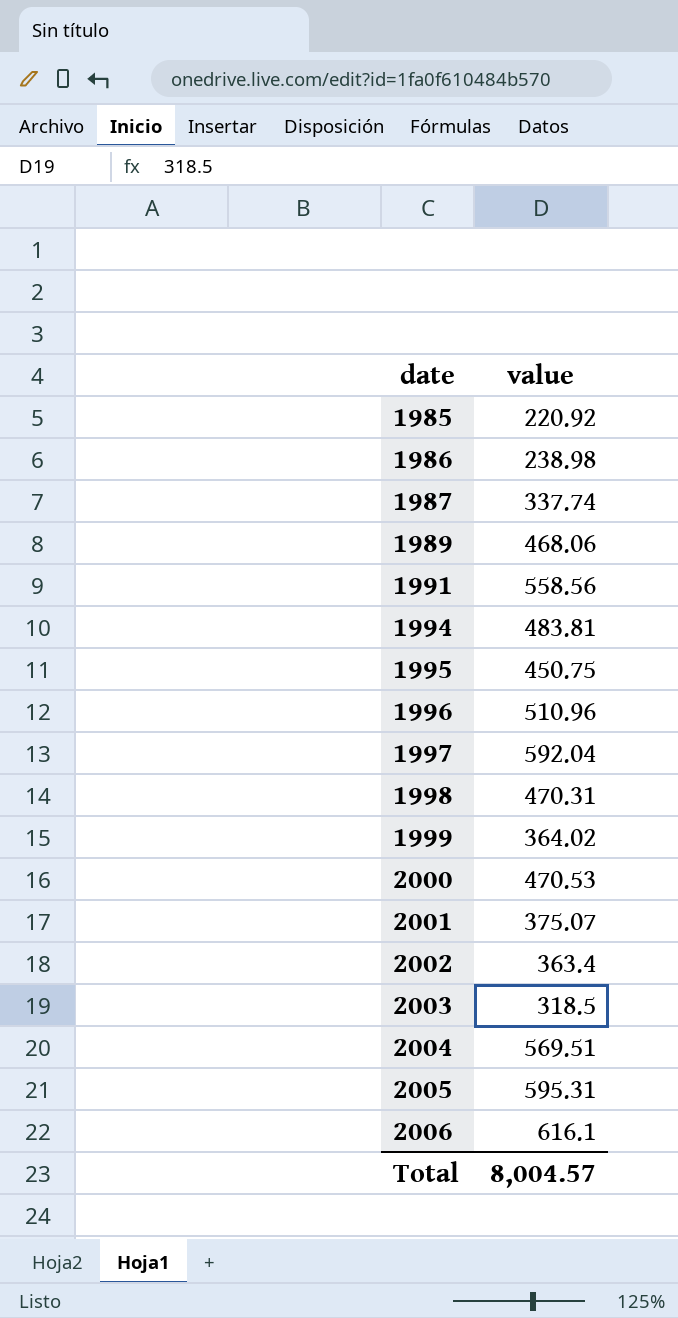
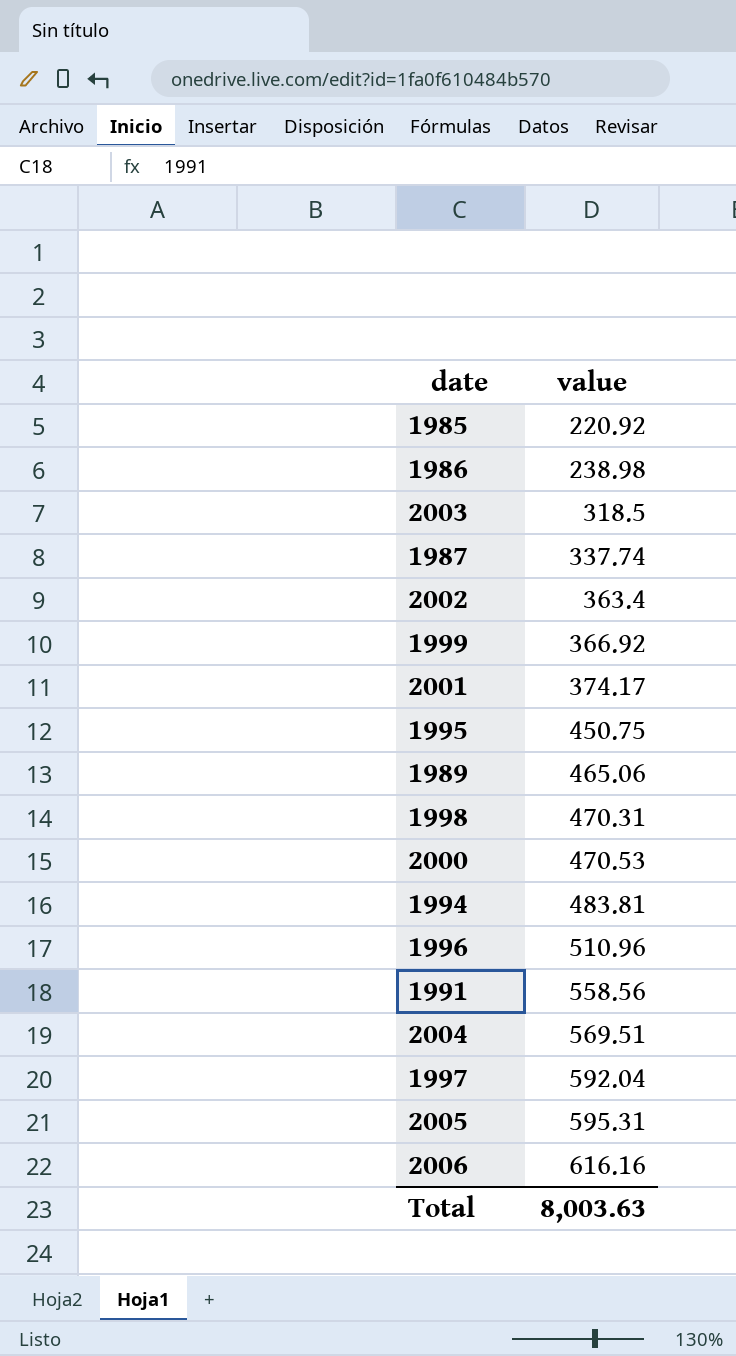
row order: date ascending -> value ascending
1999 | value: 364.02 -> 366.92
2001 | value: 375.07 -> 374.17
1989 | value: 468.06 -> 465.06
2006 | value: 616.1 -> 616.16
Total | value: 8,004.57 -> 8,003.63

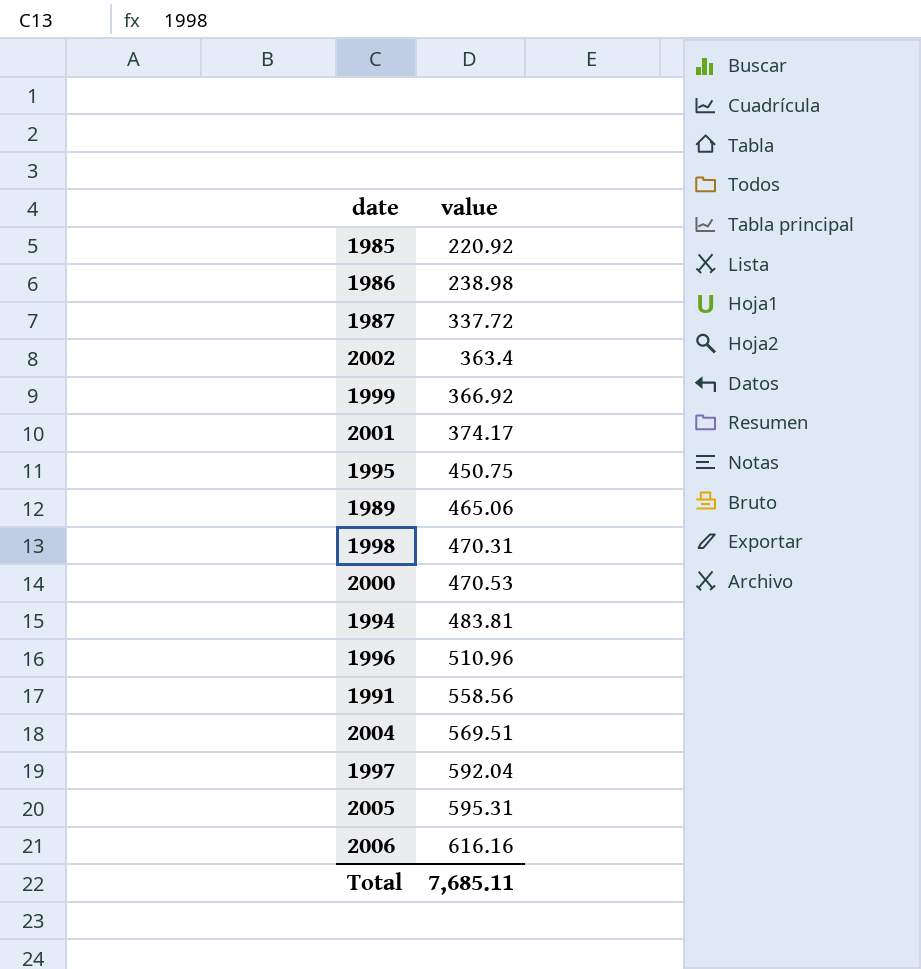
row 2003: 318.5 -> none
1987 | value: 337.74 -> 337.72
Total | value: 8,003.63 -> 7,685.11

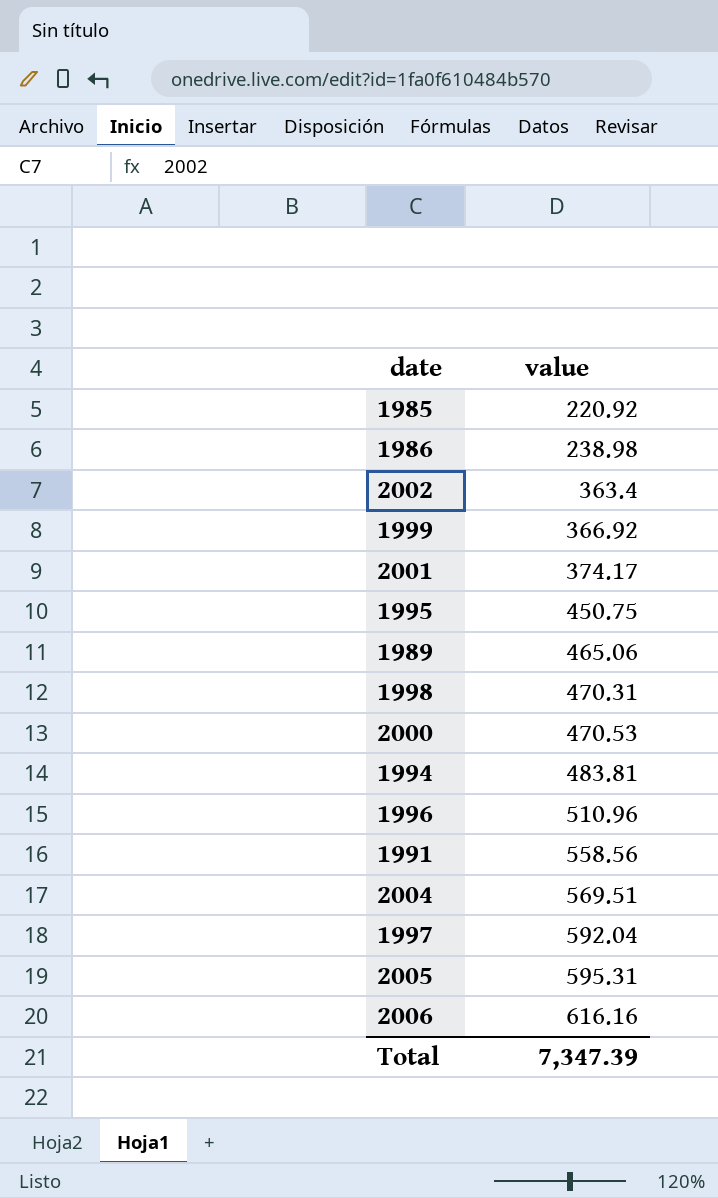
row 1987: 337.72 -> none
Total | value: 7,685.11 -> 7,347.39

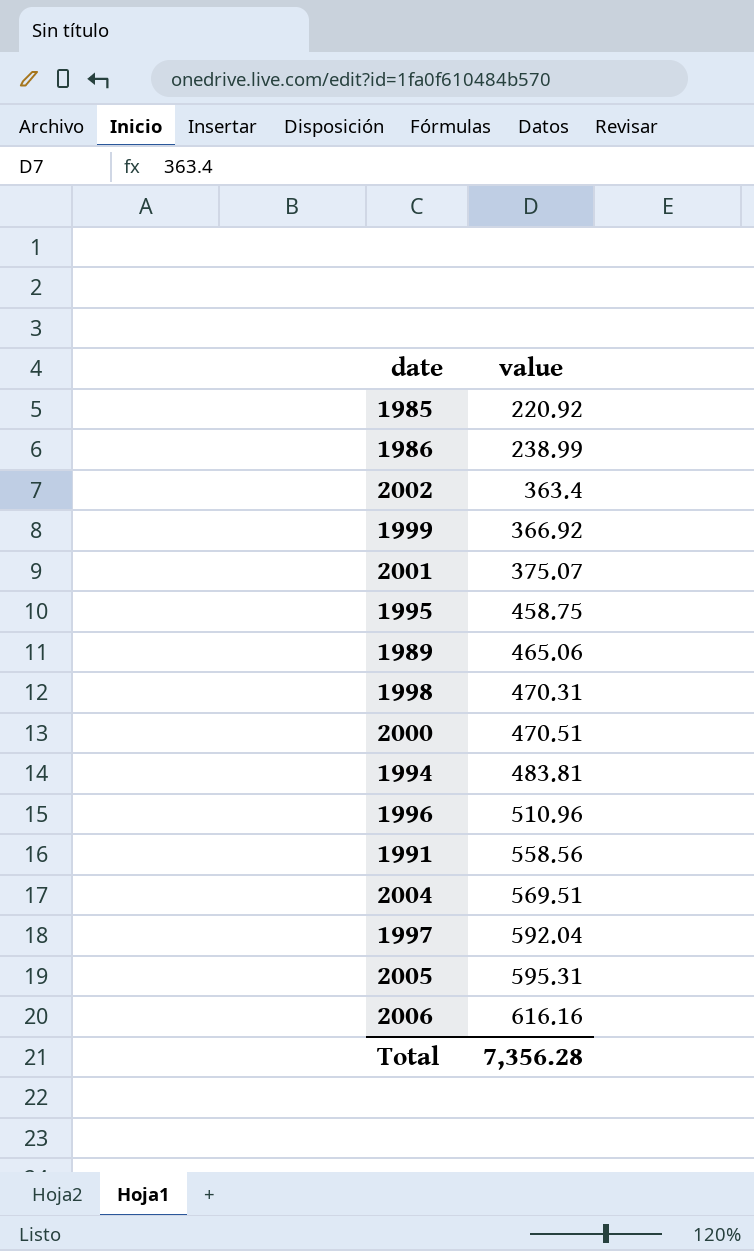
1986 | value: 238.98 -> 238.99
2001 | value: 374.17 -> 375.07
1995 | value: 450.75 -> 458.75
2000 | value: 470.53 -> 470.51
Total | value: 7,347.39 -> 7,356.28

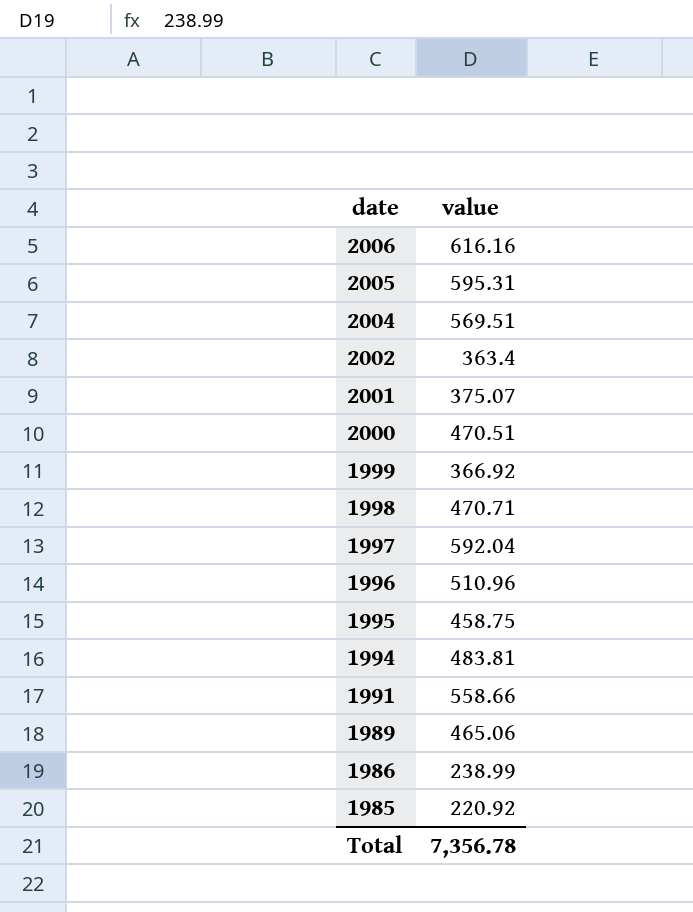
row order: value ascending -> date descending
1998 | value: 470.31 -> 470.71
1991 | value: 558.56 -> 558.66
Total | value: 7,356.28 -> 7,356.78

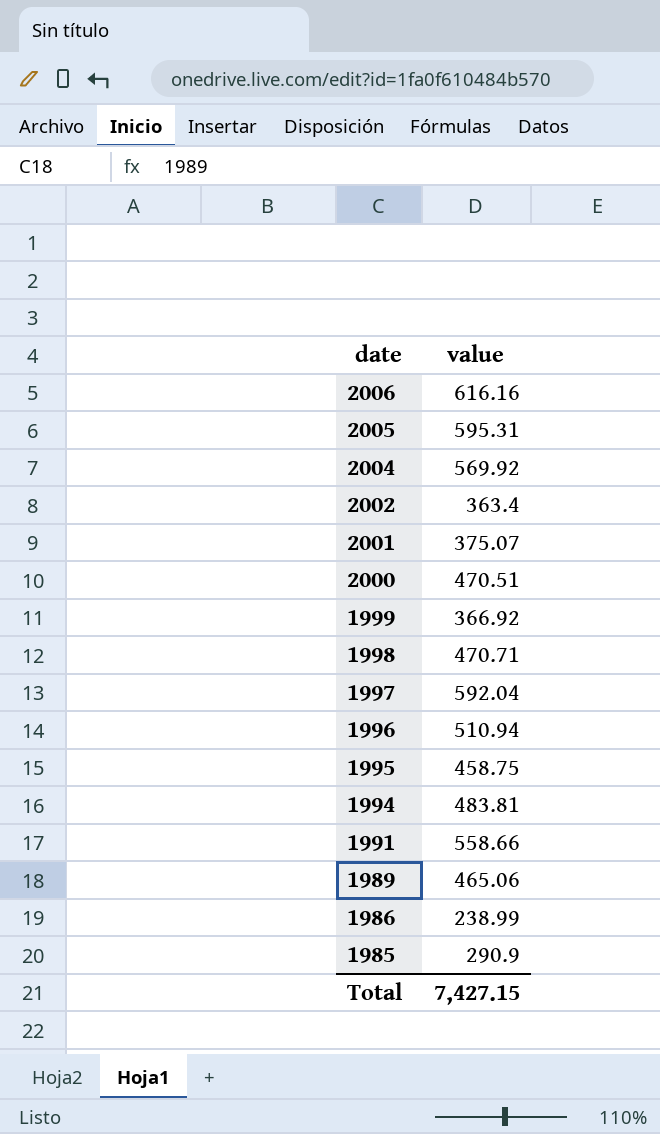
2004 | value: 569.51 -> 569.92
1996 | value: 510.96 -> 510.94
1985 | value: 220.92 -> 290.9
Total | value: 7,356.78 -> 7,427.15

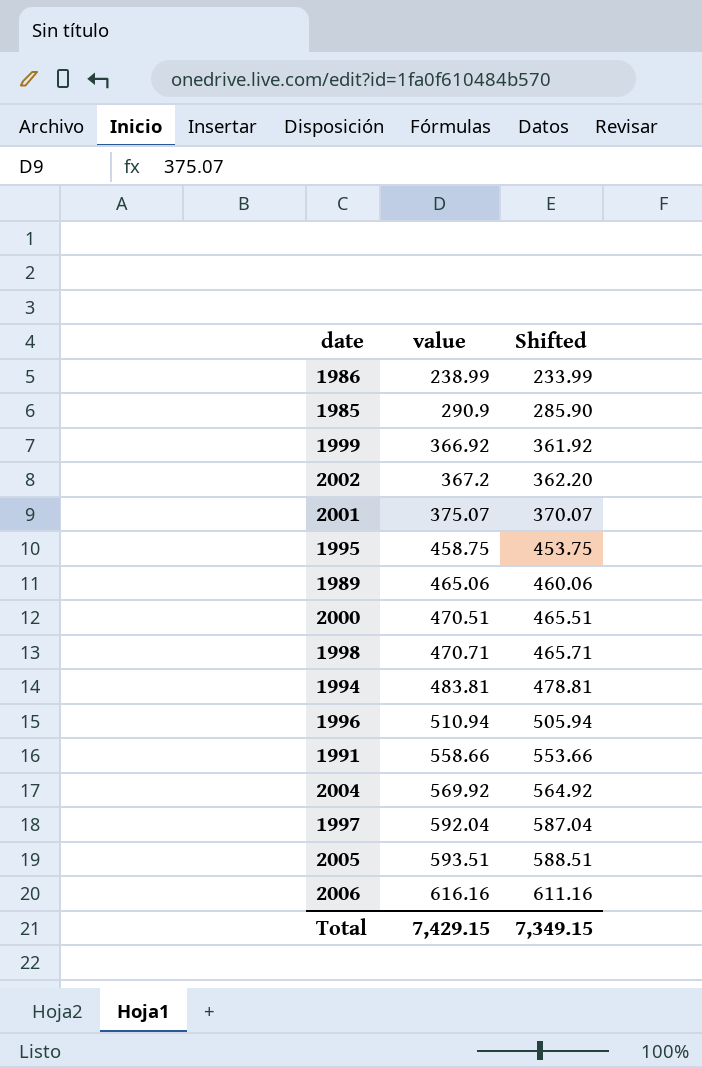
row order: date descending -> value ascending
column Shifted | formula: none -> [value] - 5
2002 | value: 363.4 -> 367.2
2005 | value: 595.31 -> 593.51
Total | value: 7,427.15 -> 7,429.15

